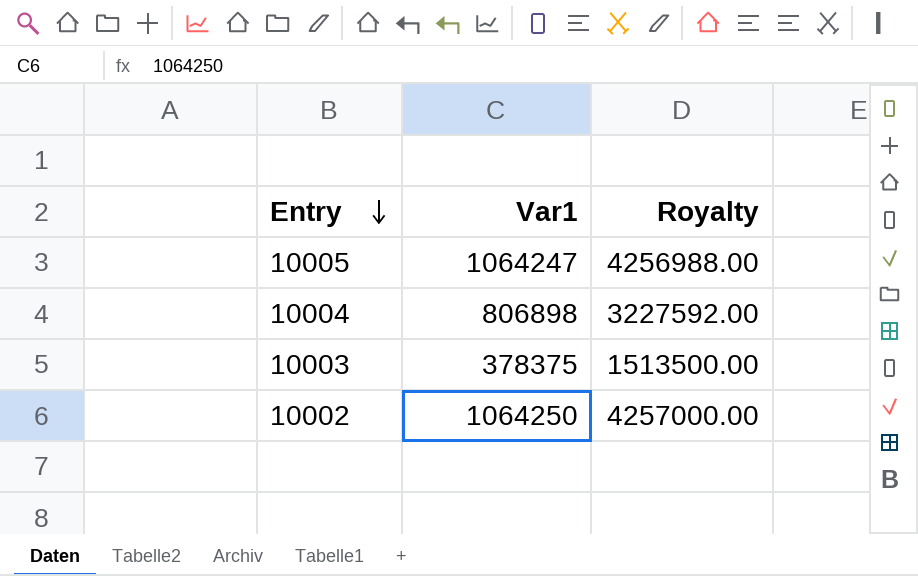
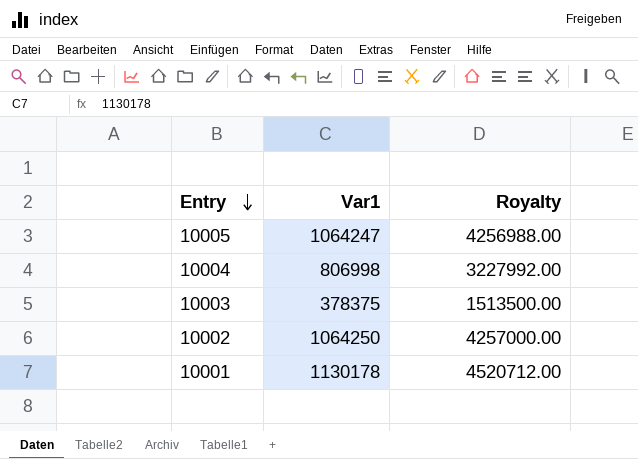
10004 | Var1: 806898 -> 806998
10004 | Royalty: 3227592.00 -> 3227992.00
row 10001: none -> 1130178 | 4520712.00

